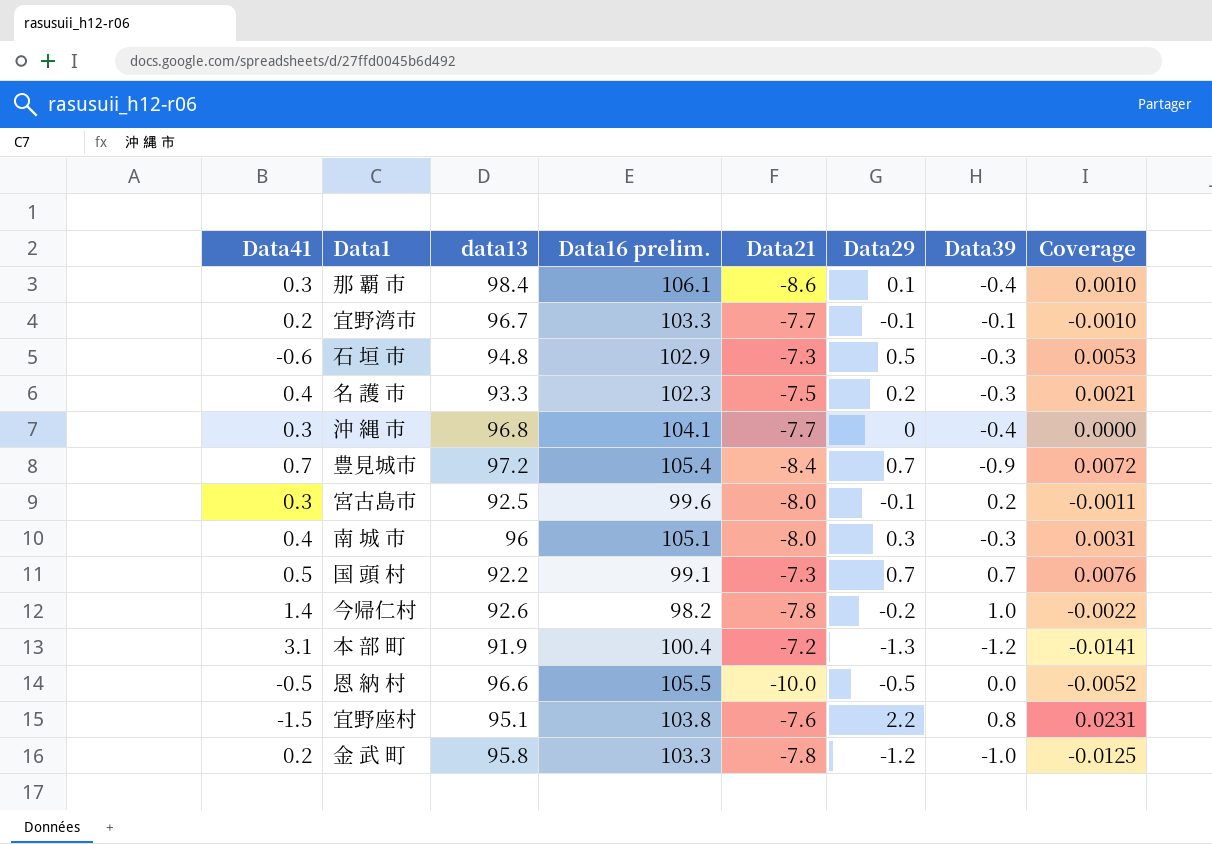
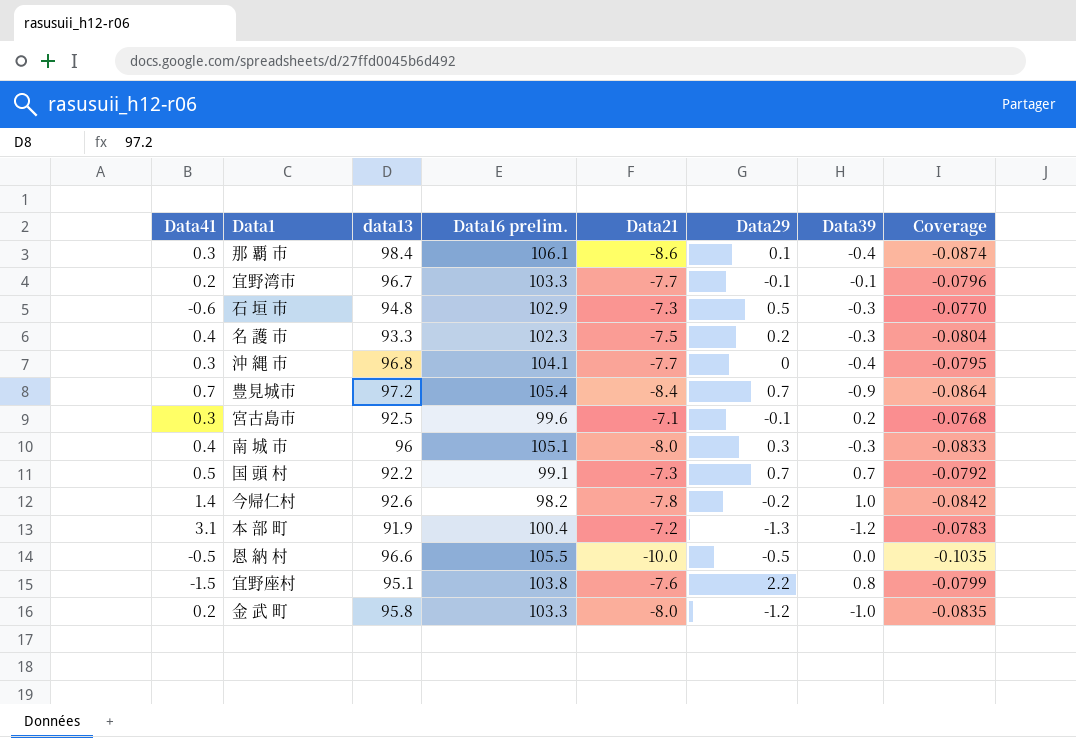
column Coverage | formula: [Data29] / [data13] -> [Data21] / [data13]
宮古島市 | Data21: -8.0 -> -7.1
金 武 町 | Data21: -7.8 -> -8.0

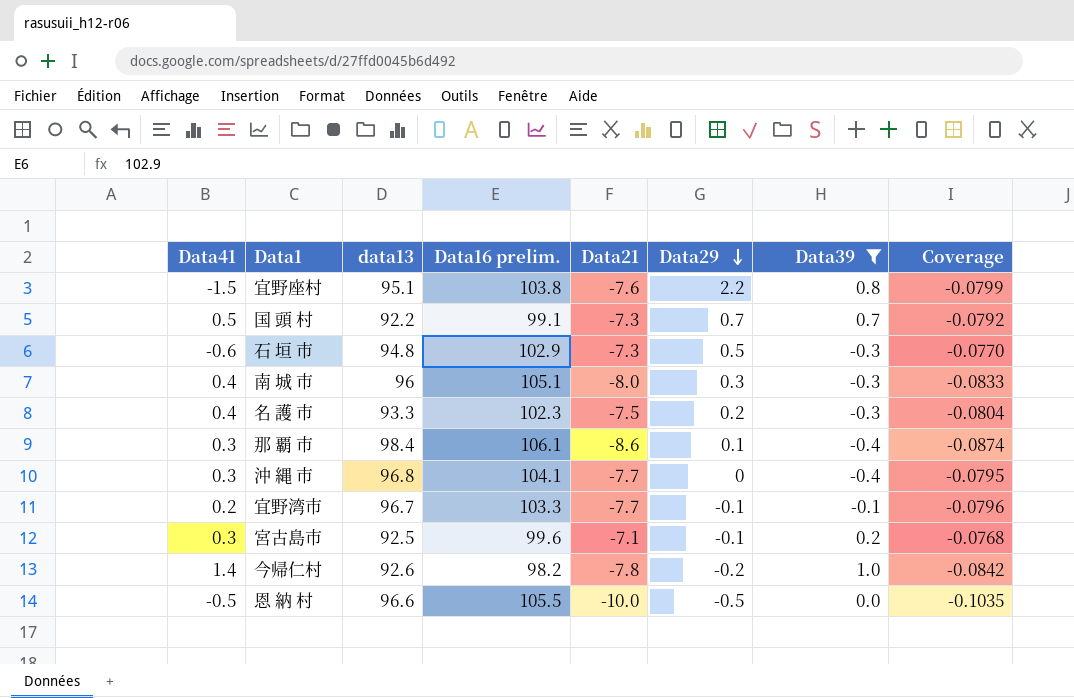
filter: none -> Data39 >= -0.4
row order: none -> Data29 descending

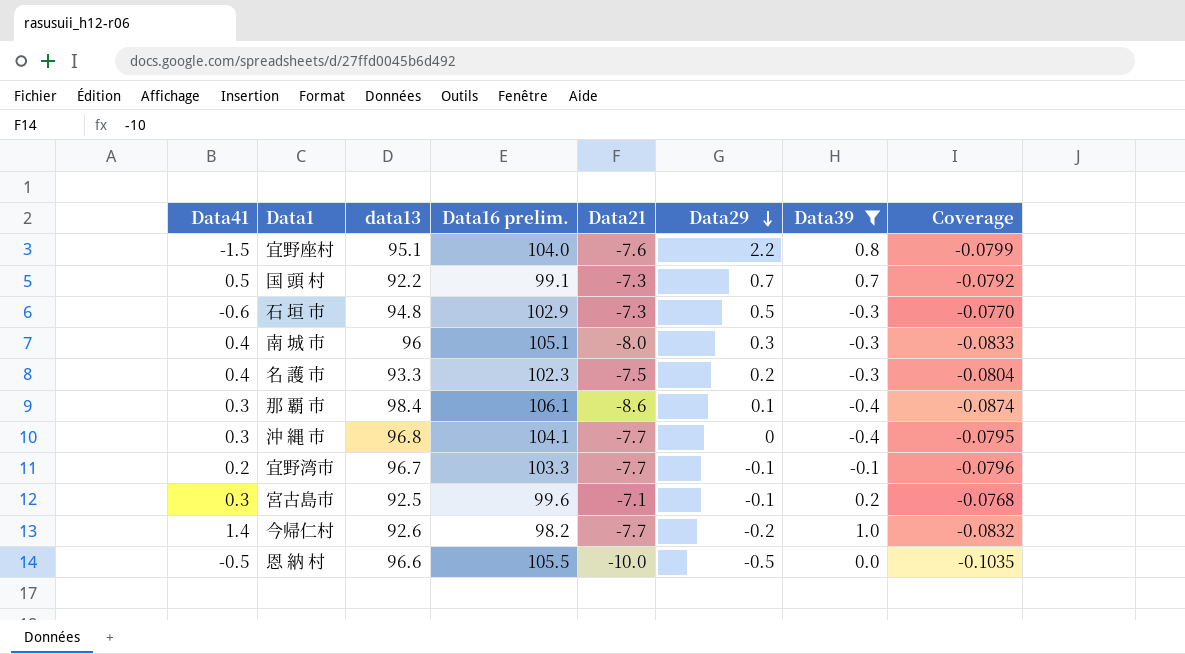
宜野座村 | Data16 prelim.: 103.8 -> 104.0
今帰仁村 | Data21: -7.8 -> -7.7
今帰仁村 | Coverage: -0.0842 -> -0.0832

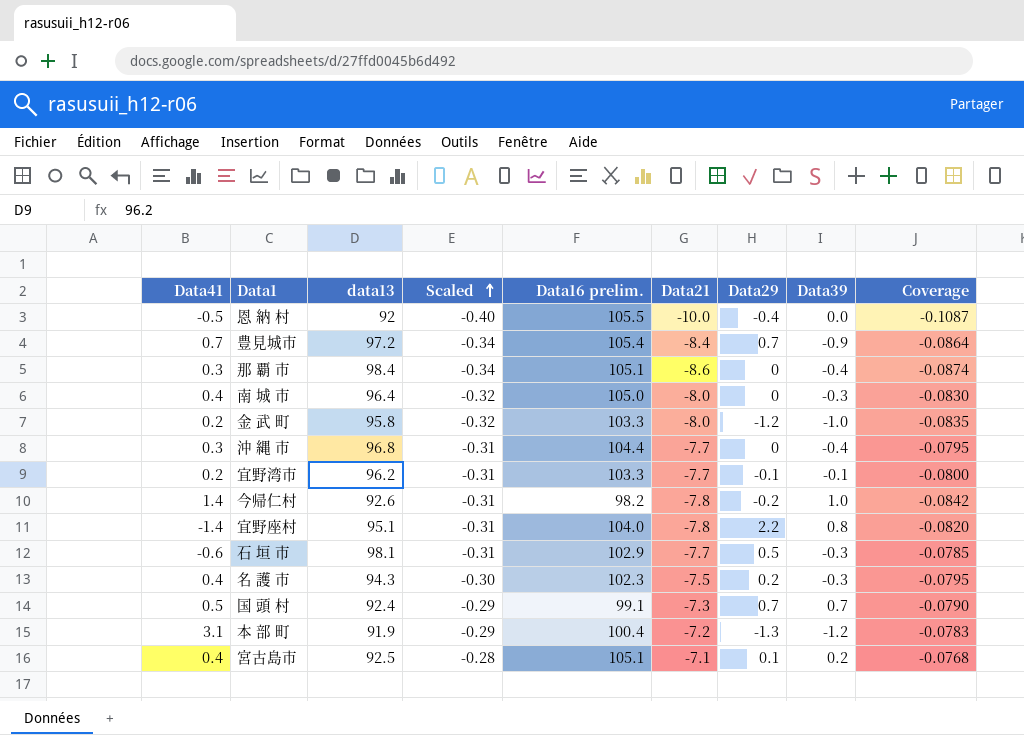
filter: Data39 >= -0.4 -> none
row order: Data29 descending -> Scaled ascending
column Scaled | formula: none -> [Data21] * 0.04
恩 納 村 | data13: 96.6 -> 92
恩 納 村 | Data29: -0.5 -> -0.4
恩 納 村 | Coverage: -0.1035 -> -0.1087
那 覇 市 | Data16 prelim.: 106.1 -> 105.1
那 覇 市 | Data29: 0.1 -> 0
南 城 市 | data13: 96 -> 96.4
南 城 市 | Data16 prelim.: 105.1 -> 105.0
南 城 市 | Data29: 0.3 -> 0
南 城 市 | Coverage: -0.0833 -> -0.0830
沖 縄 市 | Data16 prelim.: 104.1 -> 104.4
宜野湾市 | data13: 96.7 -> 96.2
宜野湾市 | Coverage: -0.0796 -> -0.0800
今帰仁村 | Data21: -7.7 -> -7.8
今帰仁村 | Coverage: -0.0832 -> -0.0842
宜野座村 | Data41: -1.5 -> -1.4
宜野座村 | Data21: -7.6 -> -7.8
宜野座村 | Coverage: -0.0799 -> -0.0820
石 垣 市 | data13: 94.8 -> 98.1
石 垣 市 | Data21: -7.3 -> -7.7
石 垣 市 | Coverage: -0.0770 -> -0.0785
名 護 市 | data13: 93.3 -> 94.3
名 護 市 | Coverage: -0.0804 -> -0.0795
国 頭 村 | data13: 92.2 -> 92.4
国 頭 村 | Coverage: -0.0792 -> -0.0790
宮古島市 | Data41: 0.3 -> 0.4
宮古島市 | Data16 prelim.: 99.6 -> 105.1
宮古島市 | Data29: -0.1 -> 0.1

